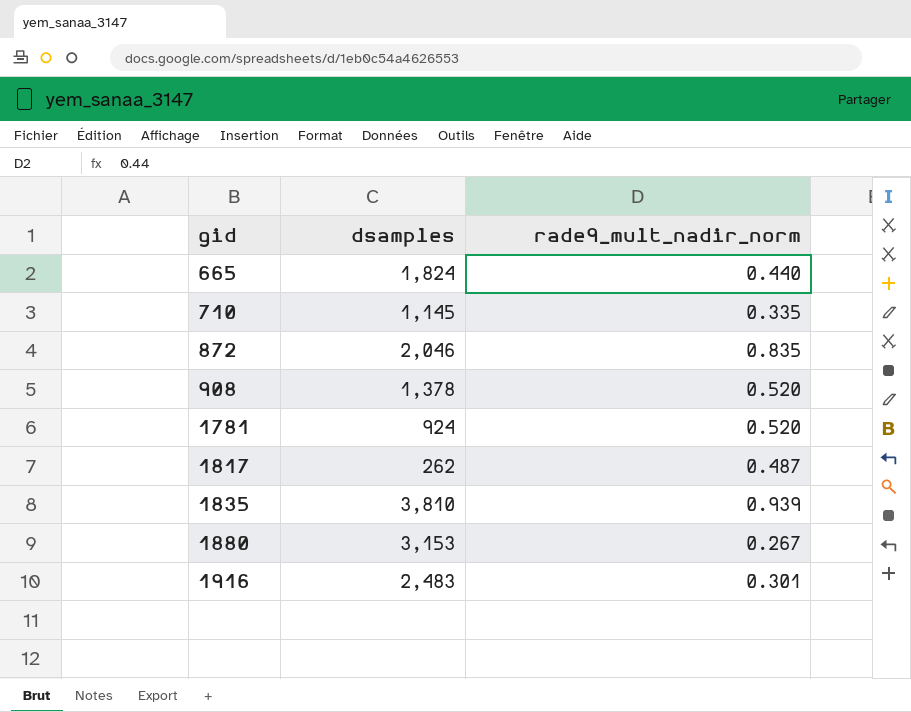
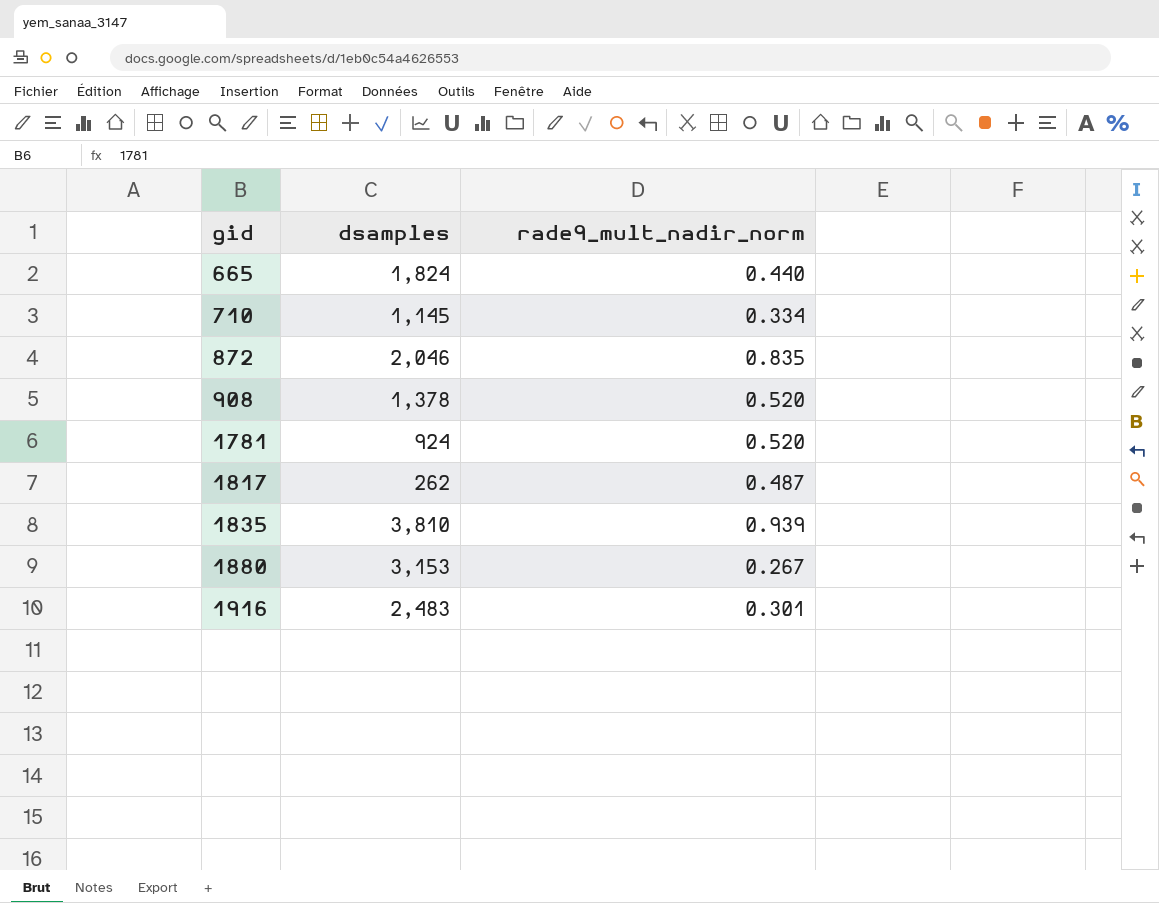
710 | rade9_mult_nadir_norm: 0.335 -> 0.334

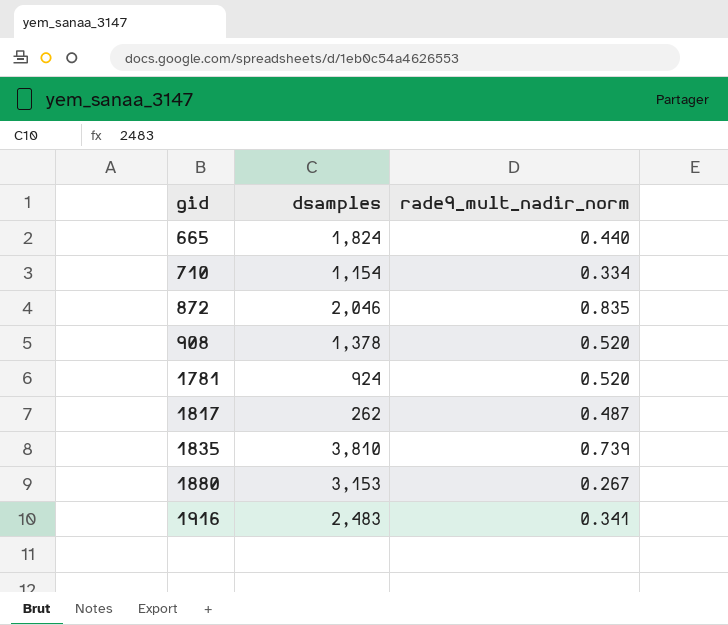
710 | dsamples: 1,145 -> 1,154
1835 | rade9_mult_nadir_norm: 0.939 -> 0.739
1916 | rade9_mult_nadir_norm: 0.301 -> 0.341

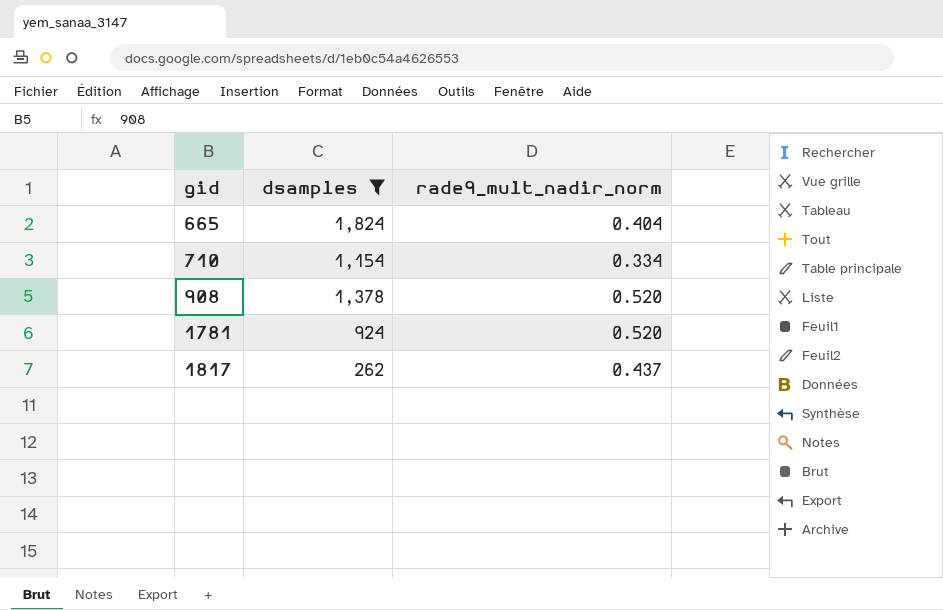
filter: none -> dsamples <= 1,824
665 | rade9_mult_nadir_norm: 0.440 -> 0.404
1817 | rade9_mult_nadir_norm: 0.487 -> 0.437

